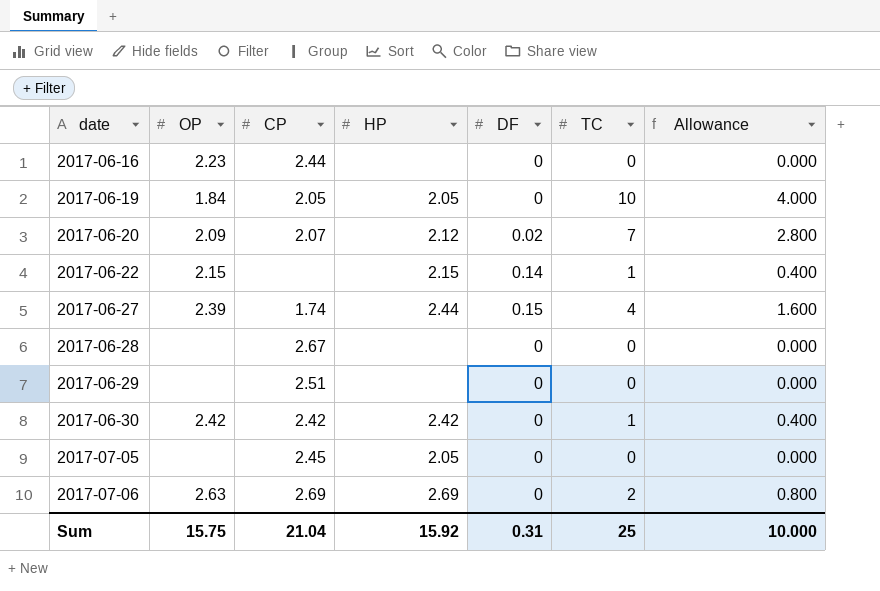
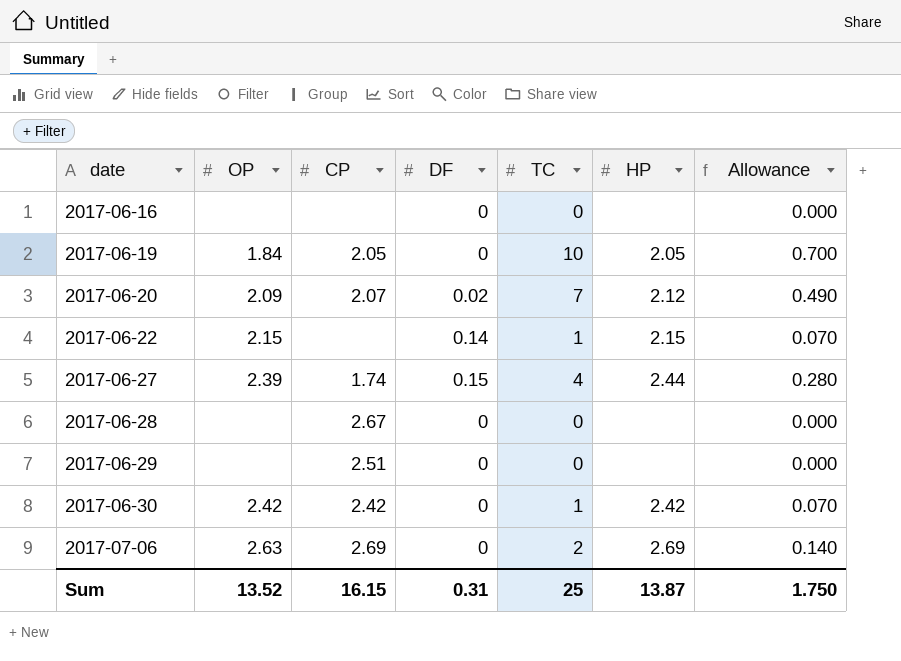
column HP | position: 4 -> 6
column Allowance | formula: [TC] * 0.4 -> [TC] * 0.07
row 2017-07-05: none | 2.45 | 2.05 | 0 | 0 | 0.000 -> none
2017-06-16 | OP: 2.23 -> none
2017-06-16 | CP: 2.44 -> none
Sum | OP: 15.75 -> 13.52
Sum | CP: 21.04 -> 16.15
Sum | HP: 15.92 -> 13.87
Sum | Allowance: 10.000 -> 1.750

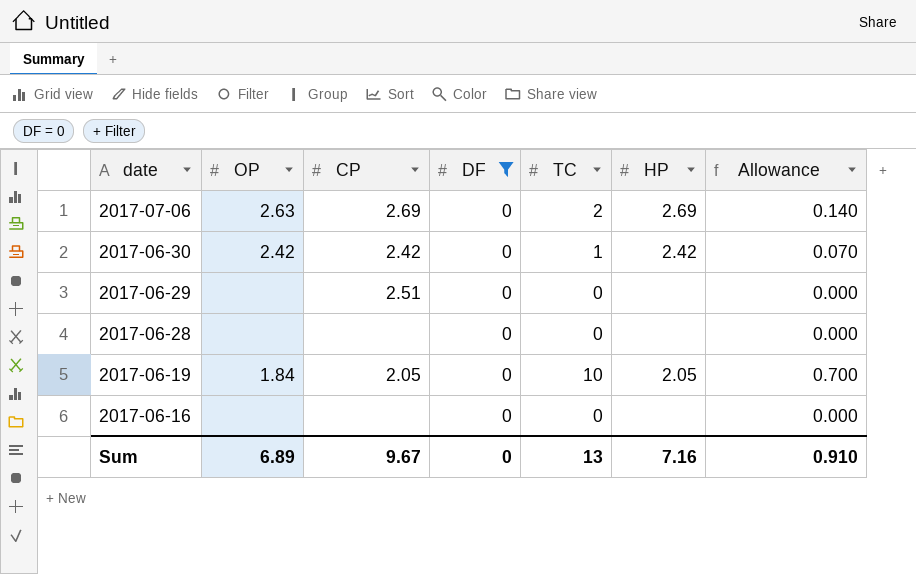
filter: none -> DF = 0
row order: date ascending -> date descending
2017-06-28 | CP: 2.67 -> none
Sum | OP: 13.52 -> 6.89
Sum | CP: 16.15 -> 9.67
Sum | DF: 0.31 -> 0
Sum | TC: 25 -> 13
Sum | HP: 13.87 -> 7.16
Sum | Allowance: 1.750 -> 0.910

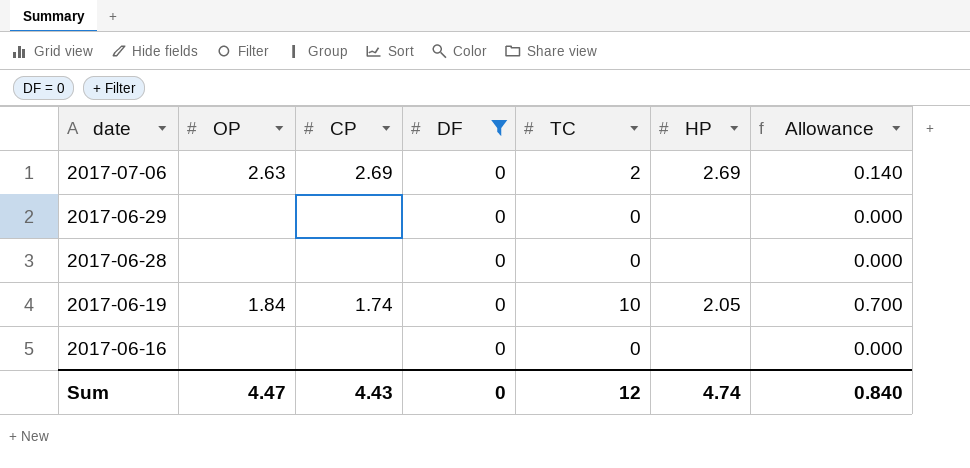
row 2017-06-30: 2.42 | 2.42 | 0 | 1 | 2.42 | 0.070 -> none
2017-06-29 | CP: 2.51 -> none
2017-06-19 | CP: 2.05 -> 1.74
Sum | OP: 6.89 -> 4.47
Sum | CP: 9.67 -> 4.43
Sum | TC: 13 -> 12
Sum | HP: 7.16 -> 4.74
Sum | Allowance: 0.910 -> 0.840

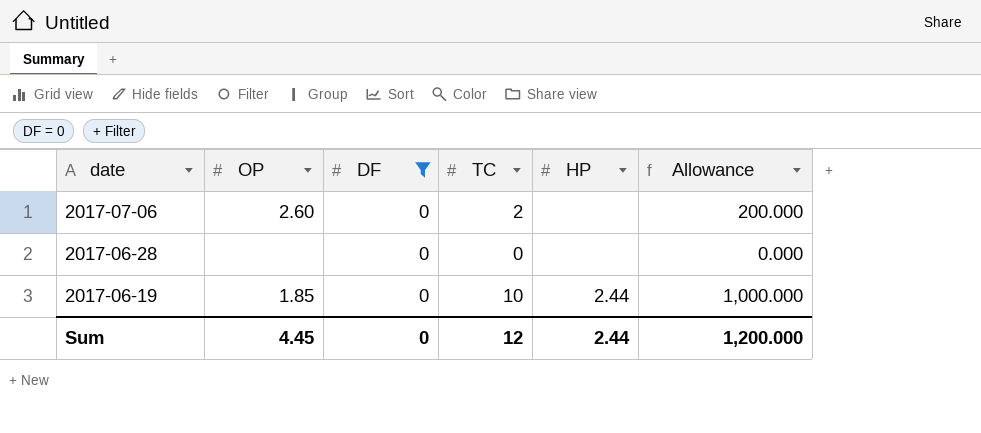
column CP | position: 3 -> none
column Allowance | formula: [TC] * 0.07 -> [TC] * 100
row 2017-06-29: none | none | 0 | 0 | none | 0.000 -> none
row 2017-06-16: none | none | 0 | 0 | none | 0.000 -> none
2017-07-06 | OP: 2.63 -> 2.60
2017-07-06 | HP: 2.69 -> none
2017-06-19 | OP: 1.84 -> 1.85
2017-06-19 | HP: 2.05 -> 2.44
Sum | OP: 4.47 -> 4.45
Sum | HP: 4.74 -> 2.44
Sum | Allowance: 0.840 -> 1,200.000

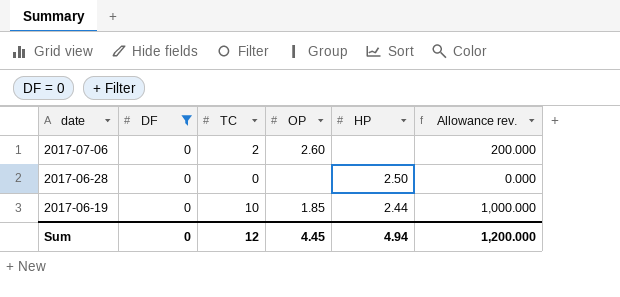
column OP | position: 2 -> 4
column name: Allowance -> Allowance rev.
2017-06-28 | HP: none -> 2.50
Sum | HP: 2.44 -> 4.94

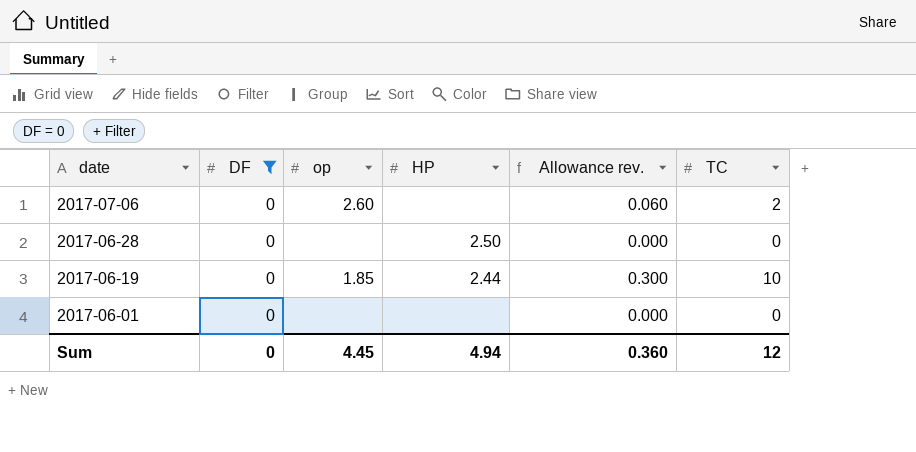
column name: OP -> op
column Allowance rev. | formula: [TC] * 100 -> [TC] * 0.03
column TC | position: 3 -> 6
row 2017-06-01: none -> 0 | none | none | 0.000 | 0
Sum | Allowance rev.: 1,200.000 -> 0.360

